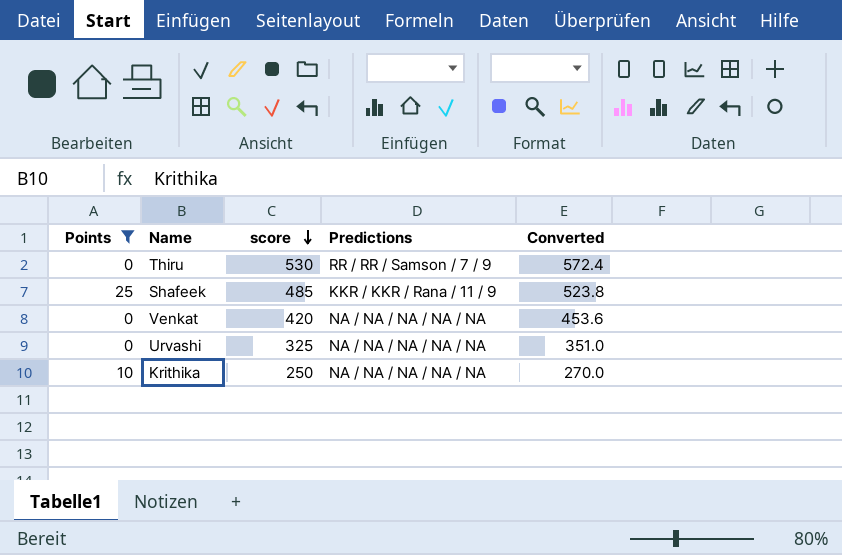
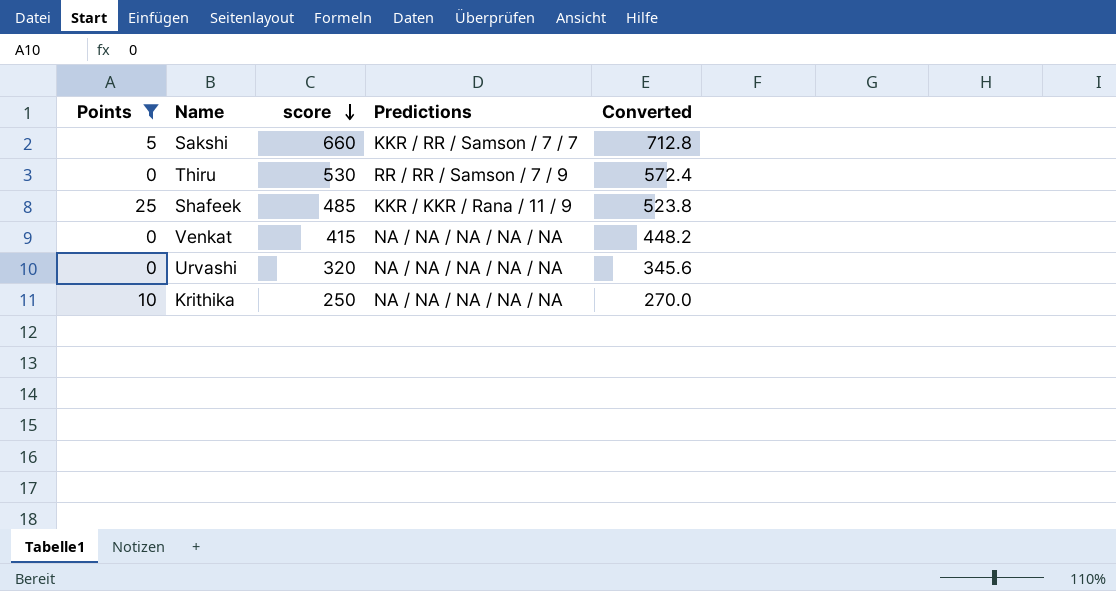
row Sakshi: none -> 5 | 660 | KKR / RR / Samson / 7 / 7 | 712.8
Venkat | score: 420 -> 415
Venkat | Converted: 453.6 -> 448.2
Urvashi | score: 325 -> 320
Urvashi | Converted: 351.0 -> 345.6

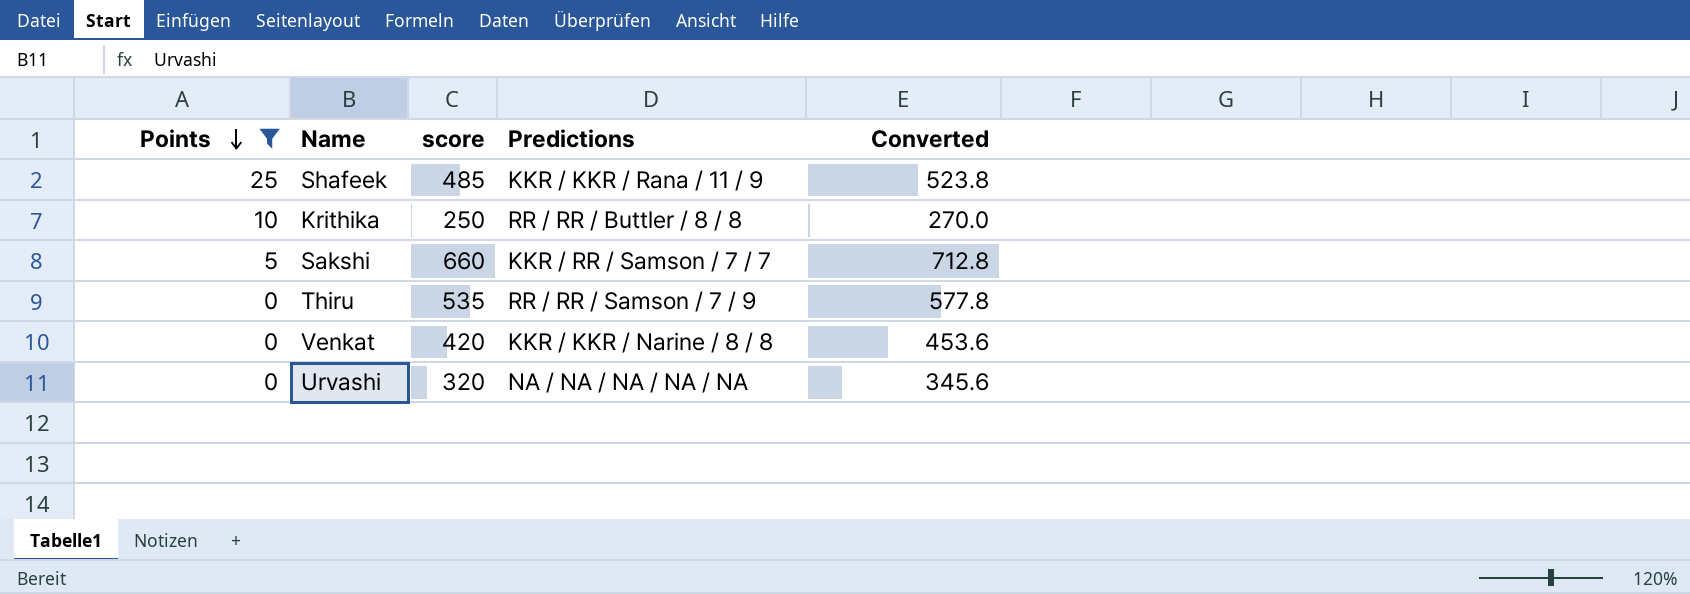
row order: score descending -> Points descending
Krithika | Predictions: NA / NA / NA / NA / NA -> RR / RR / Buttler / 8 / 8
Thiru | score: 530 -> 535
Thiru | Converted: 572.4 -> 577.8
Venkat | score: 415 -> 420
Venkat | Predictions: NA / NA / NA / NA / NA -> KKR / KKR / Narine / 8 / 8
Venkat | Converted: 448.2 -> 453.6

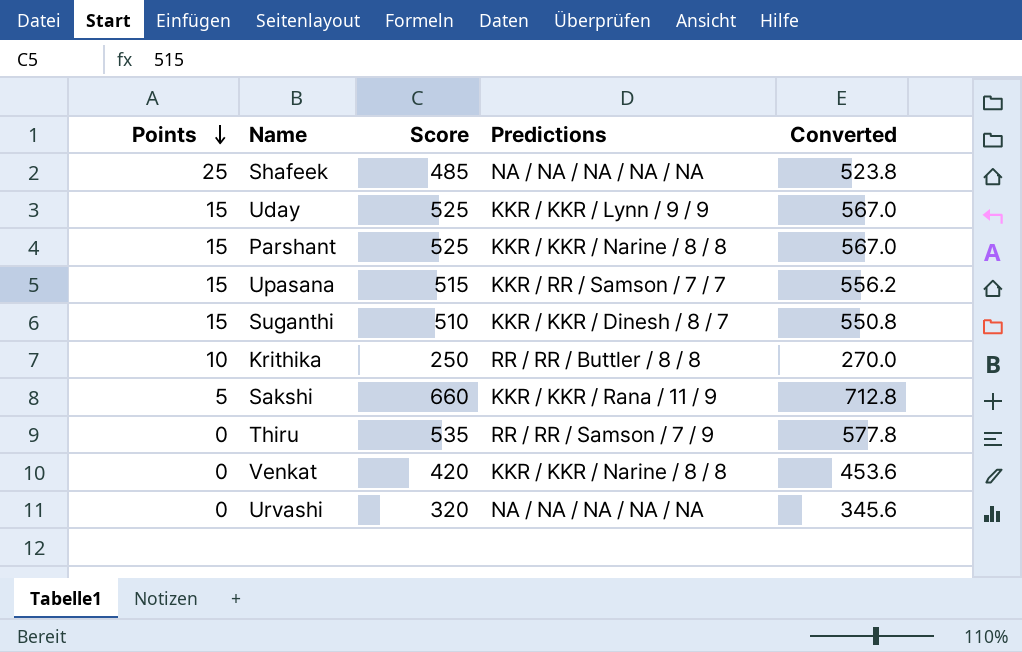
filter: Points != 15 -> none
column name: score -> Score
Shafeek | Predictions: KKR / KKR / Rana / 11 / 9 -> NA / NA / NA / NA / NA
Sakshi | Predictions: KKR / RR / Samson / 7 / 7 -> KKR / KKR / Rana / 11 / 9

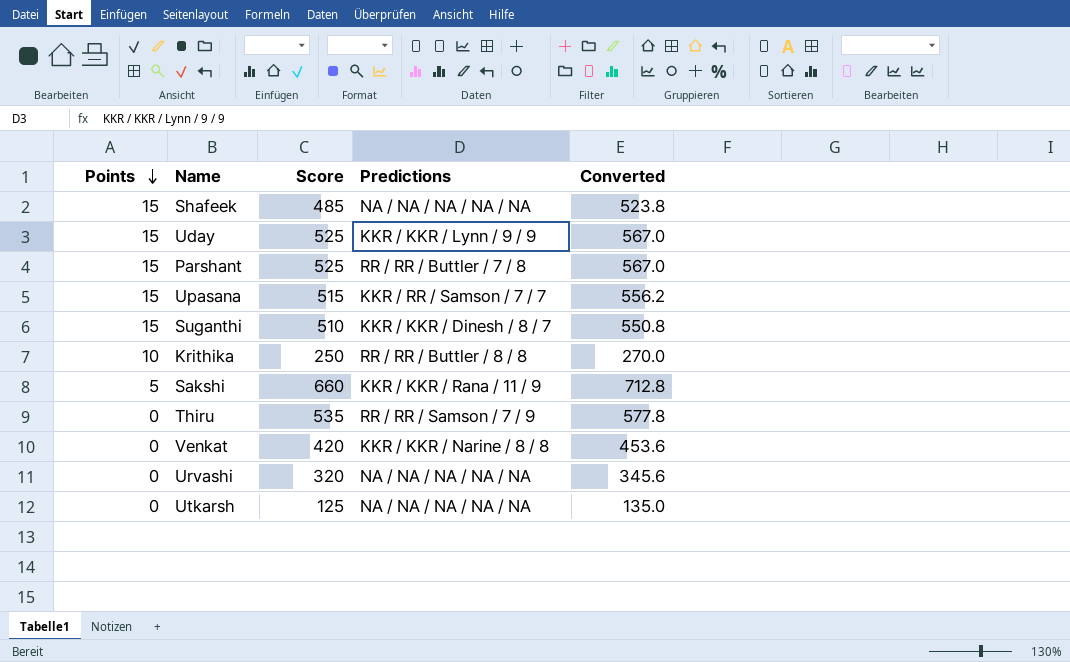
Shafeek | Points: 25 -> 15
Parshant | Predictions: KKR / KKR / Narine / 8 / 8 -> RR / RR / Buttler / 7 / 8
row Utkarsh: none -> 0 | 125 | NA / NA / NA / NA / NA | 135.0

